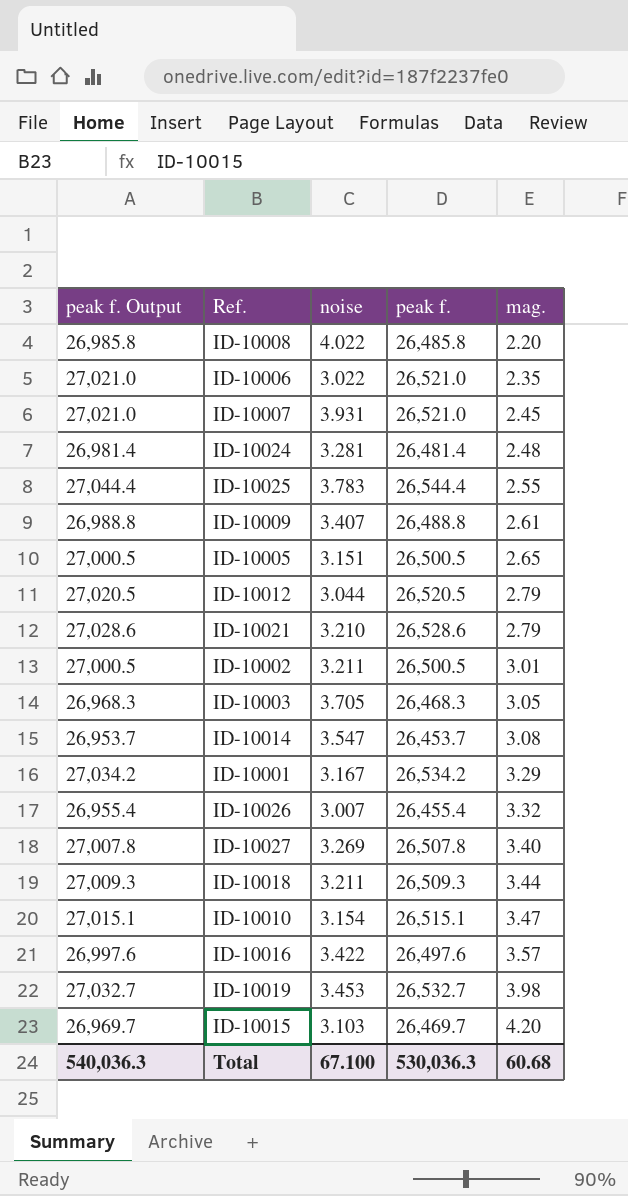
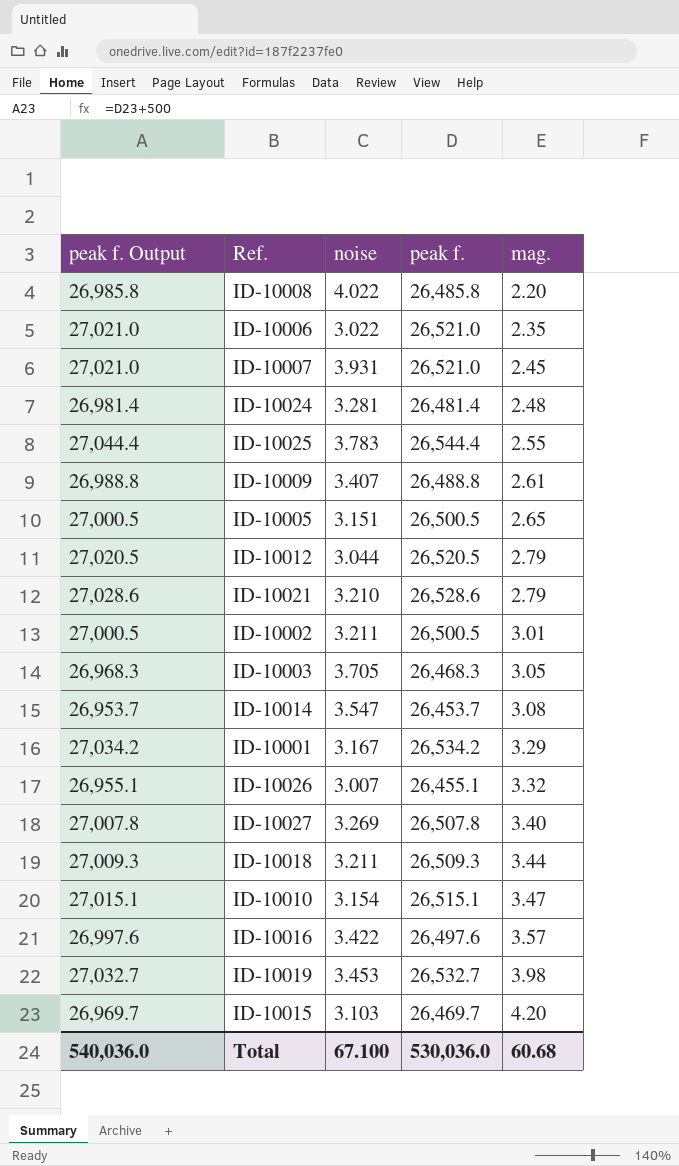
ID-10026 | peak f. Output: 26,955.4 -> 26,955.1
ID-10026 | peak f.: 26,455.4 -> 26,455.1
Total | peak f. Output: 540,036.3 -> 540,036.0
Total | peak f.: 530,036.3 -> 530,036.0

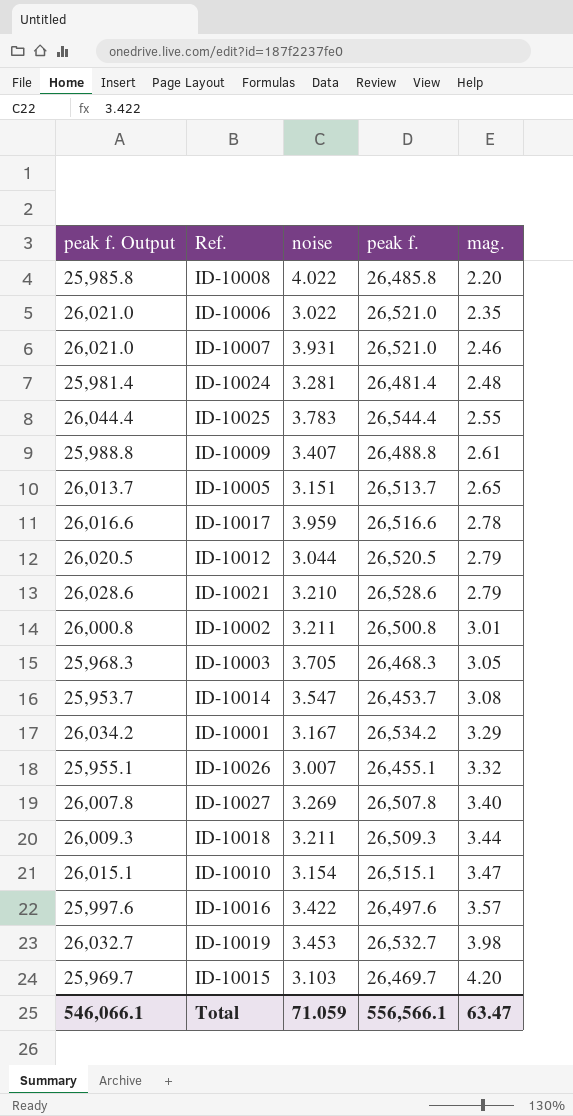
column peak f. Output | formula: [peak f.] + 500 -> [peak f.] - 500
ID-10007 | mag.: 2.45 -> 2.46
ID-10005 | peak f.: 26,500.5 -> 26,513.7
row ID-10017: none -> 26,016.6 | 3.959 | 26,516.6 | 2.78
ID-10002 | peak f.: 26,500.5 -> 26,500.8
Total | peak f. Output: 540,036.0 -> 546,066.1
Total | noise: 67.100 -> 71.059
Total | peak f.: 530,036.0 -> 556,566.1
Total | mag.: 60.68 -> 63.47

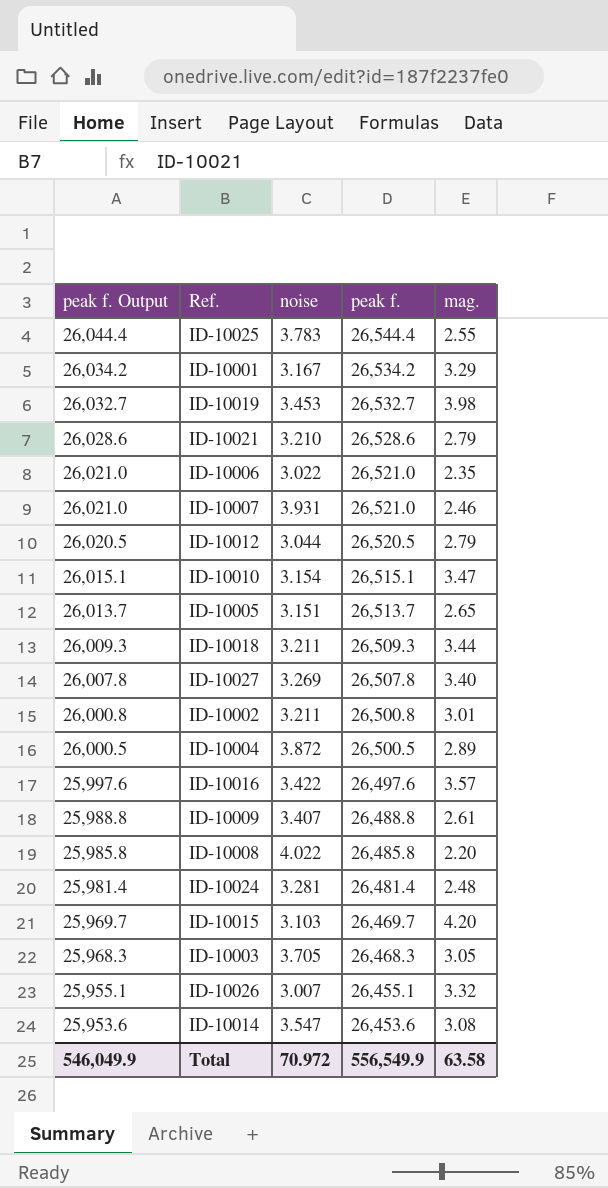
row order: mag. ascending -> peak f. Output descending
row ID-10017: 26,016.6 | 3.959 | 26,516.6 | 2.78 -> none
row ID-10004: none -> 26,000.5 | 3.872 | 26,500.5 | 2.89
ID-10014 | peak f. Output: 25,953.7 -> 25,953.6
ID-10014 | peak f.: 26,453.7 -> 26,453.6
Total | peak f. Output: 546,066.1 -> 546,049.9
Total | noise: 71.059 -> 70.972
Total | peak f.: 556,566.1 -> 556,549.9
Total | mag.: 63.47 -> 63.58

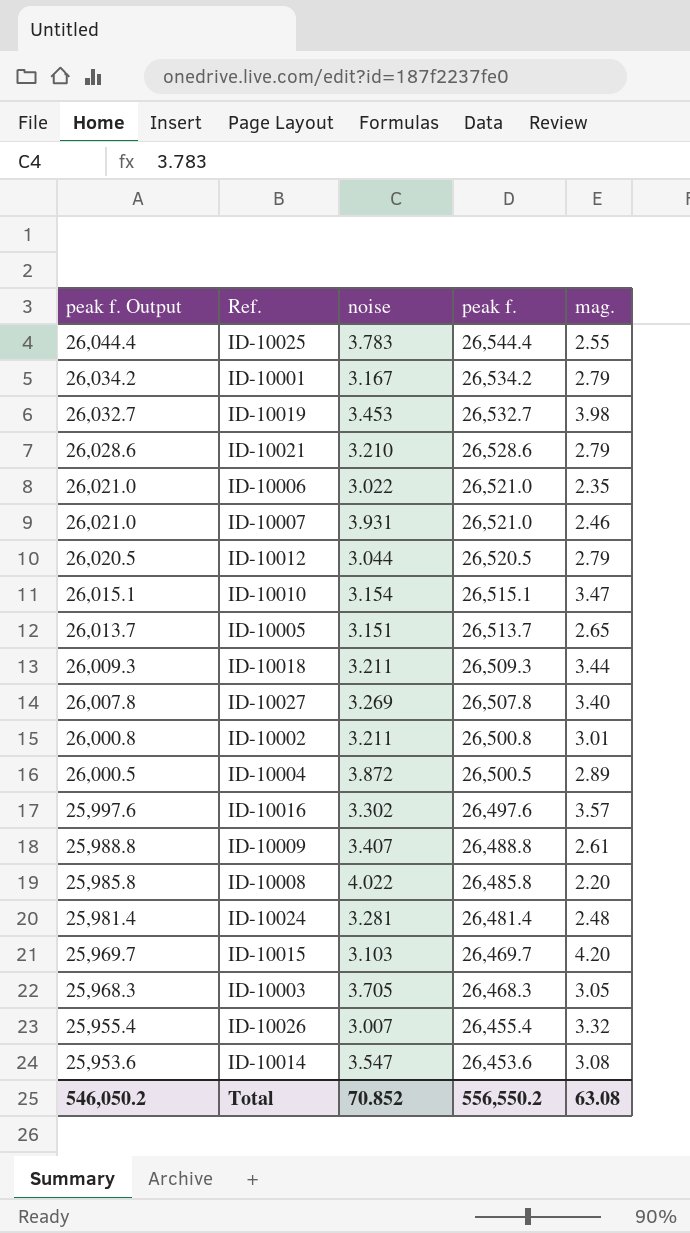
ID-10001 | mag.: 3.29 -> 2.79
ID-10016 | noise: 3.422 -> 3.302
ID-10026 | peak f. Output: 25,955.1 -> 25,955.4
ID-10026 | peak f.: 26,455.1 -> 26,455.4
Total | peak f. Output: 546,049.9 -> 546,050.2
Total | noise: 70.972 -> 70.852
Total | peak f.: 556,549.9 -> 556,550.2
Total | mag.: 63.58 -> 63.08

